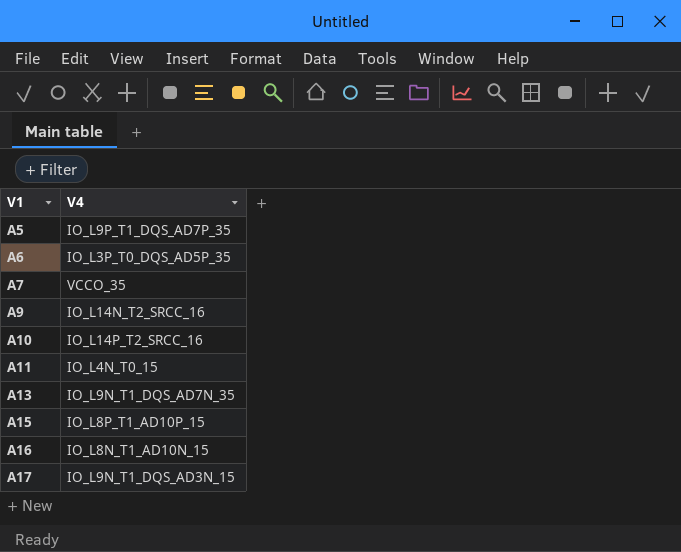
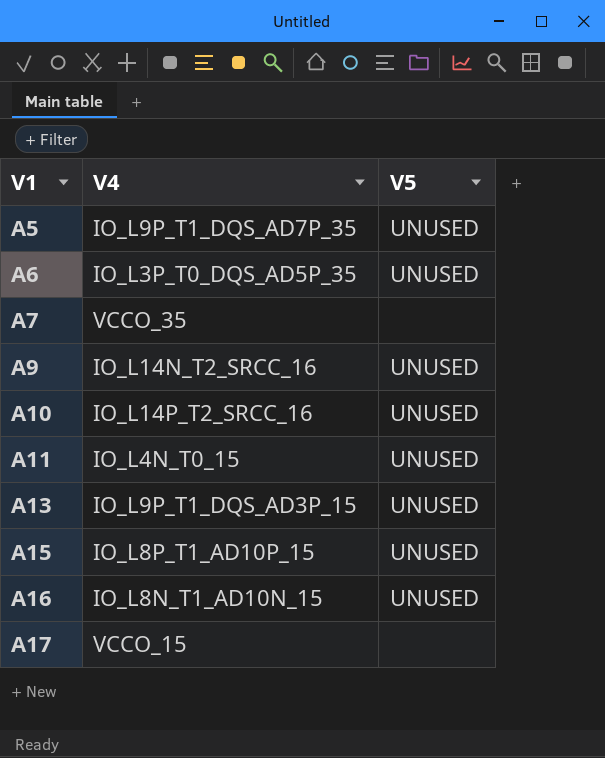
column V5 | position: none -> 3
A13 | V4: IO_L9N_T1_DQS_AD7N_35 -> IO_L9P_T1_DQS_AD3P_15
A17 | V4: IO_L9N_T1_DQS_AD3N_15 -> VCCO_15

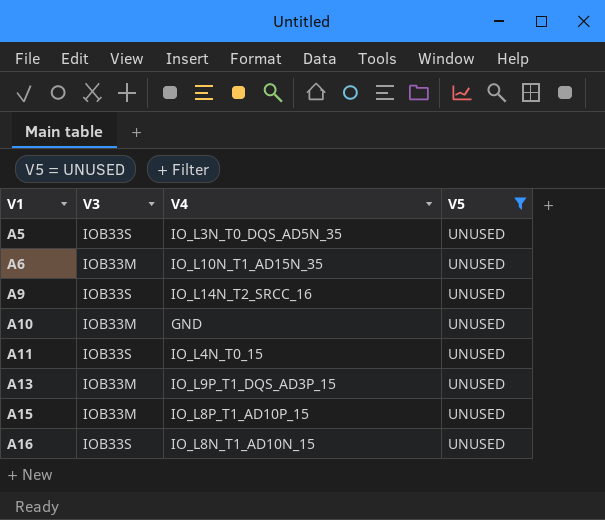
filter: none -> V5 = UNUSED
column V3 | position: none -> 2
A5 | V4: IO_L9P_T1_DQS_AD7P_35 -> IO_L3N_T0_DQS_AD5N_35
A6 | V4: IO_L3P_T0_DQS_AD5P_35 -> IO_L10N_T1_AD15N_35
A10 | V4: IO_L14P_T2_SRCC_16 -> GND

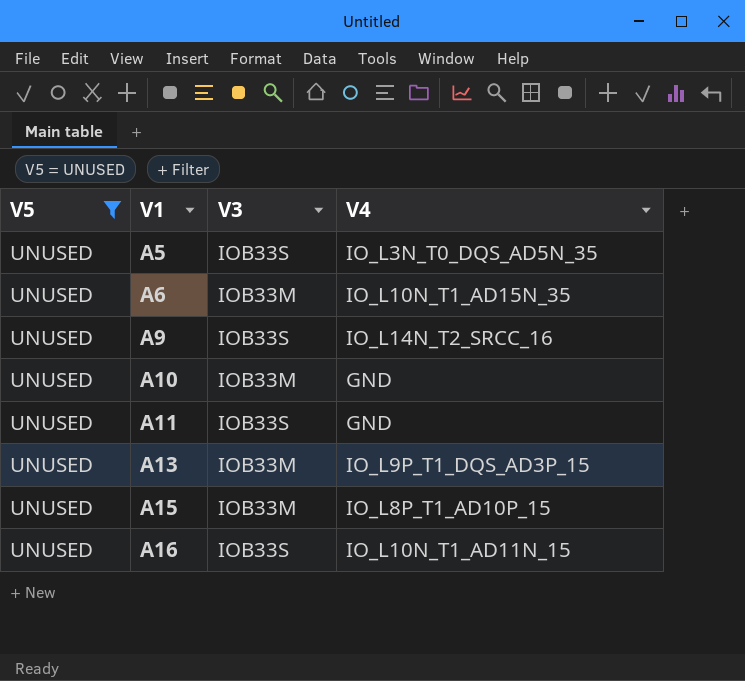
column V5 | position: 4 -> 1
A11 | V4: IO_L4N_T0_15 -> GND
A16 | V4: IO_L8N_T1_AD10N_15 -> IO_L10N_T1_AD11N_15

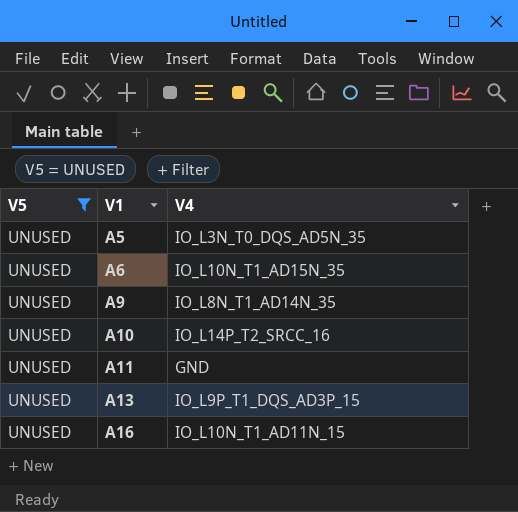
column V3 | position: 3 -> none
row A15: UNUSED | IOB33M | IO_L8P_T1_AD10P_15 -> none
A9 | V4: IO_L14N_T2_SRCC_16 -> IO_L8N_T1_AD14N_35
A10 | V4: GND -> IO_L14P_T2_SRCC_16

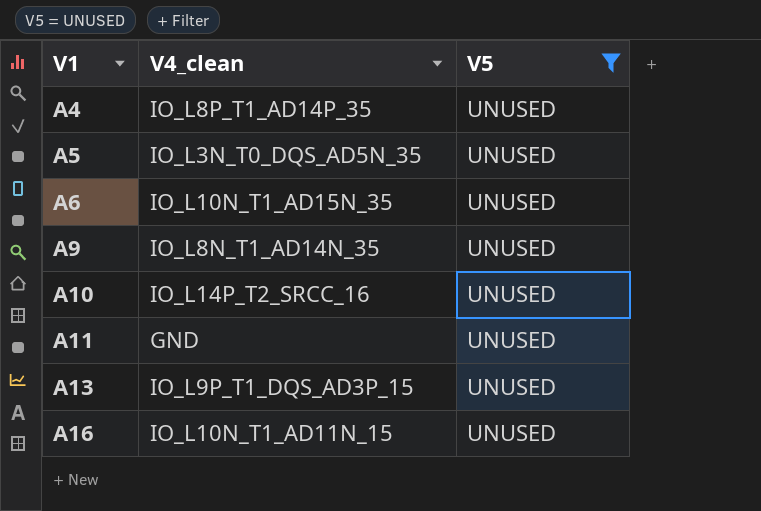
column name: V4 -> V4_clean
column V5 | position: 1 -> 3
row A4: none -> IO_L8P_T1_AD14P_35 | UNUSED

